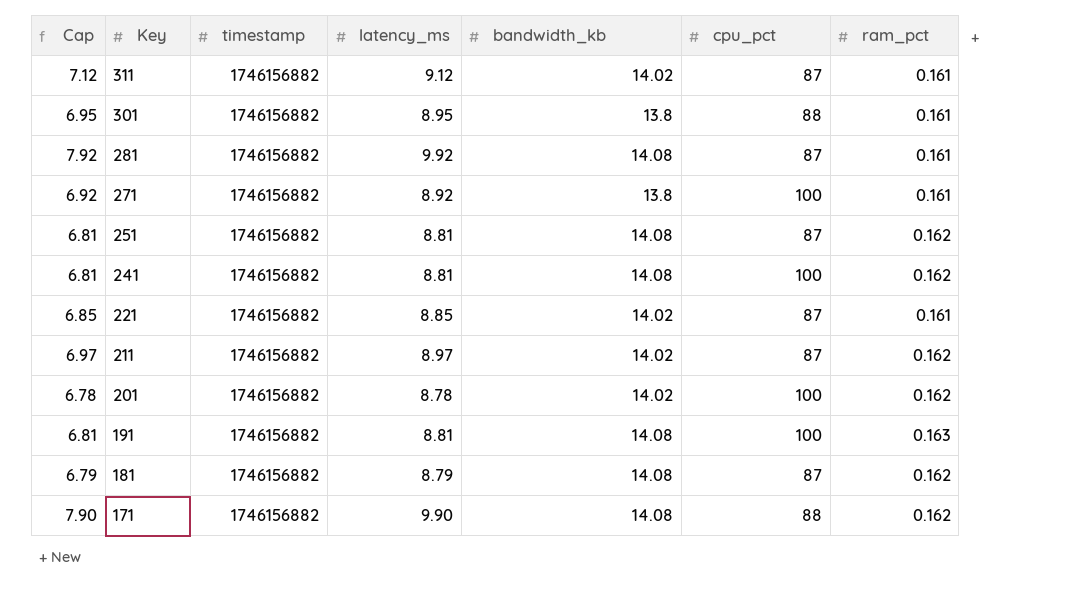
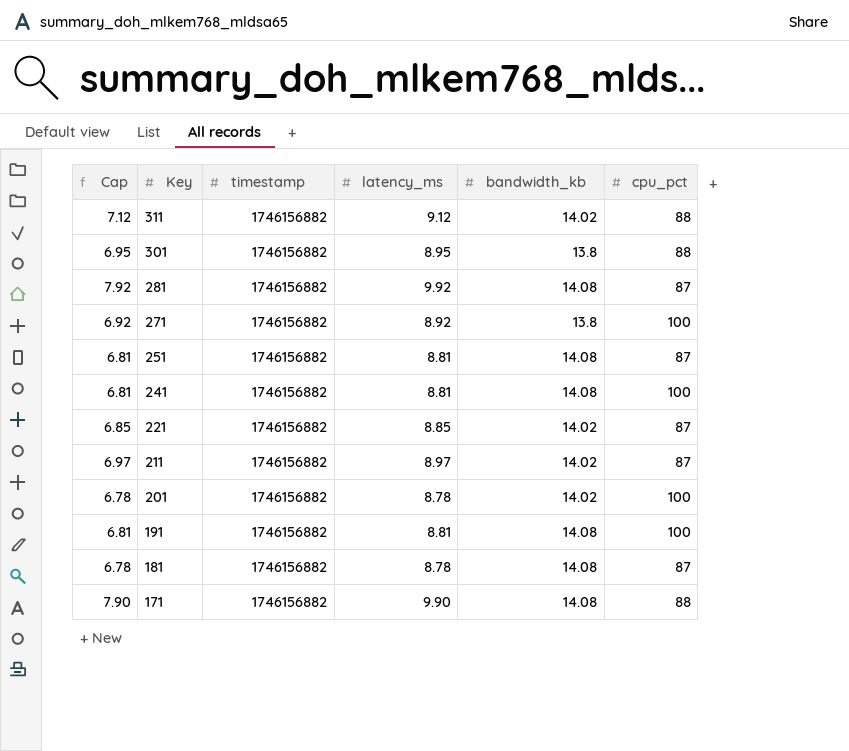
column ram_pct | position: 7 -> none
311 | cpu_pct: 87 -> 88
181 | Cap: 6.79 -> 6.78
181 | latency_ms: 8.79 -> 8.78

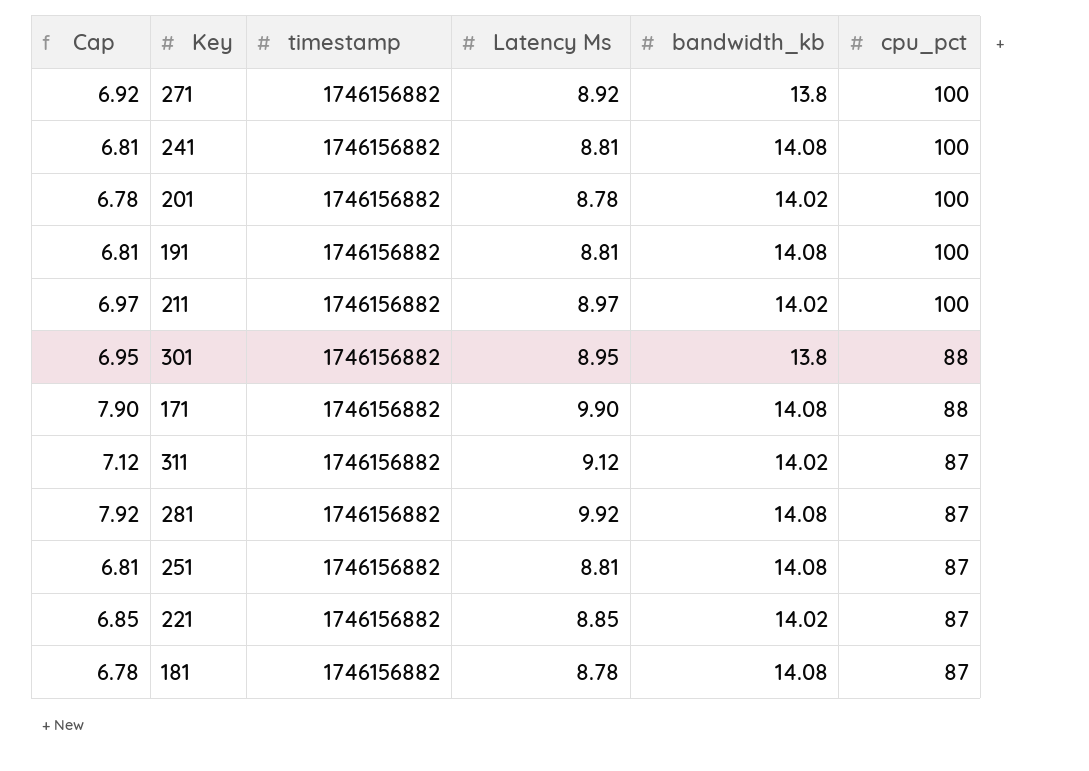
row order: Key descending -> cpu_pct descending
column name: latency_ms -> Latency Ms
211 | cpu_pct: 87 -> 100
311 | cpu_pct: 88 -> 87

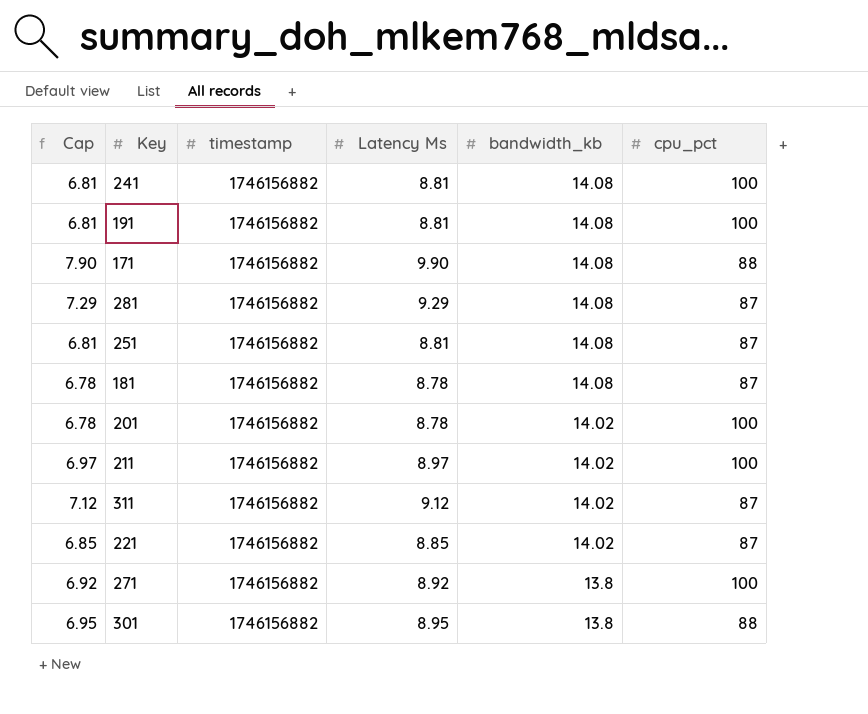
row order: cpu_pct descending -> bandwidth_kb descending
281 | Cap: 7.92 -> 7.29
281 | Latency Ms: 9.92 -> 9.29

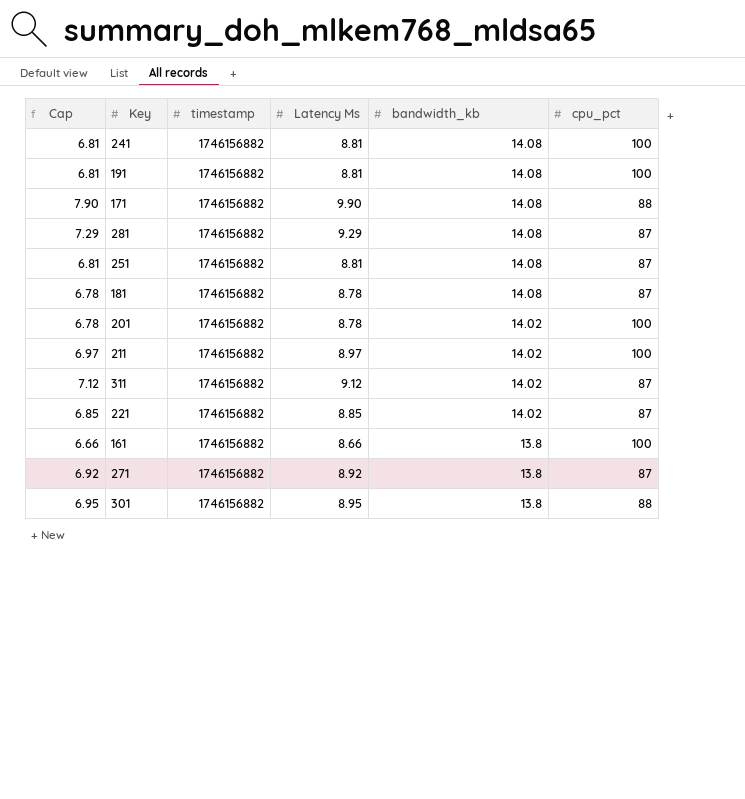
row 161: none -> 6.66 | 1746156882 | 8.66 | 13.8 | 100
271 | cpu_pct: 100 -> 87

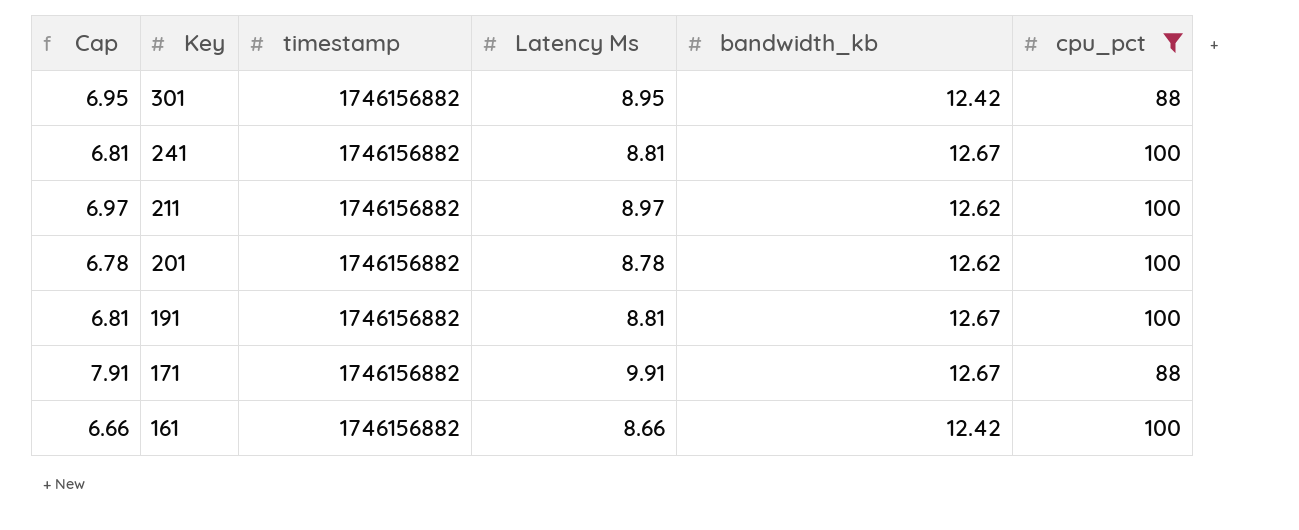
filter: none -> cpu_pct != 87
row order: bandwidth_kb descending -> Key descending
301 | bandwidth_kb: 13.8 -> 12.42
241 | bandwidth_kb: 14.08 -> 12.67
211 | bandwidth_kb: 14.02 -> 12.62
201 | bandwidth_kb: 14.02 -> 12.62
191 | bandwidth_kb: 14.08 -> 12.67
171 | Cap: 7.90 -> 7.91
171 | Latency Ms: 9.90 -> 9.91
171 | bandwidth_kb: 14.08 -> 12.67
161 | bandwidth_kb: 13.8 -> 12.42

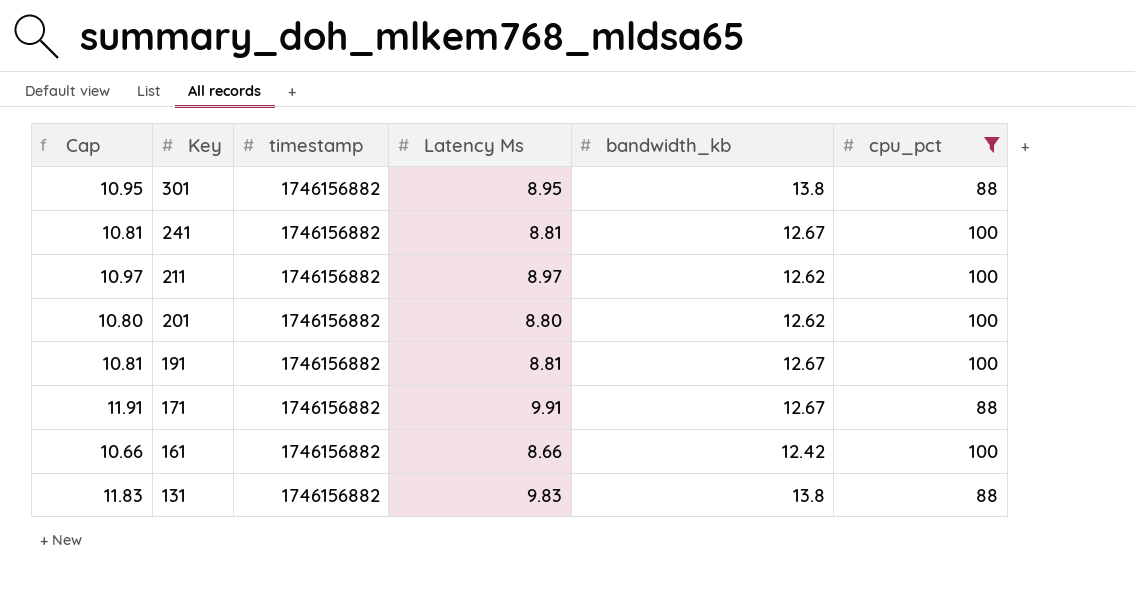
column Cap | formula: [Latency Ms] - 2 -> [Latency Ms] + 2
301 | bandwidth_kb: 12.42 -> 13.8
201 | Latency Ms: 8.78 -> 8.80
row 131: none -> 11.83 | 1746156882 | 9.83 | 13.8 | 88

